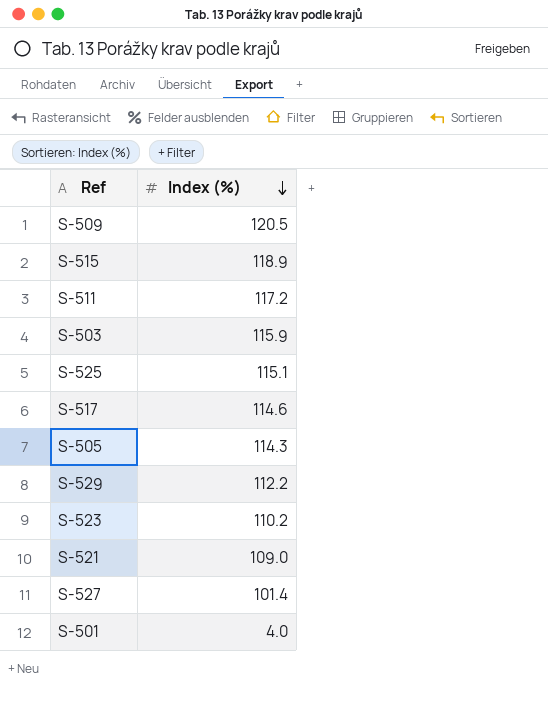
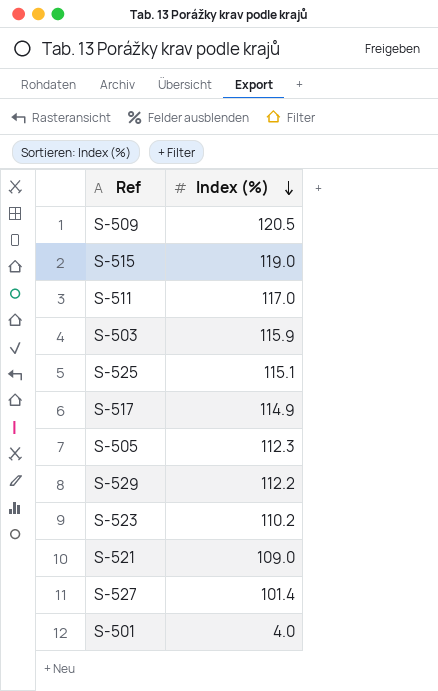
S-515 | Index (%): 118.9 -> 119.0
S-511 | Index (%): 117.2 -> 117.0
S-517 | Index (%): 114.6 -> 114.9
S-505 | Index (%): 114.3 -> 112.3

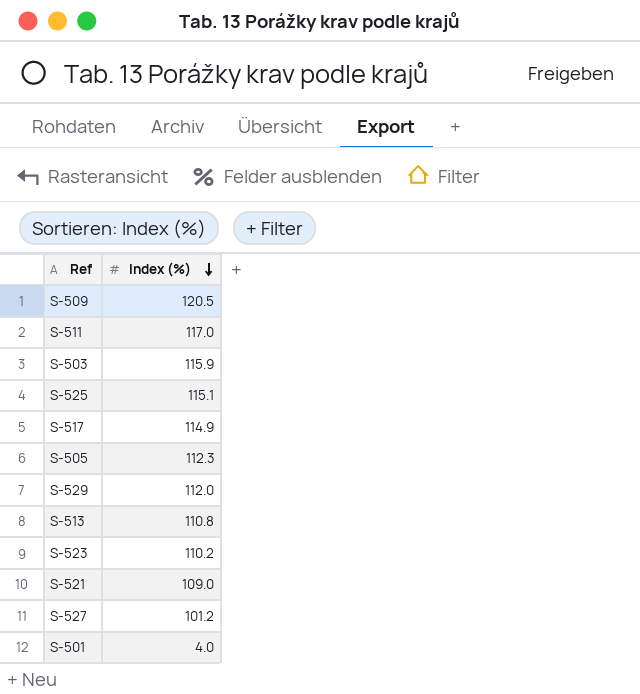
row S-515: 119.0 -> none
S-529 | Index (%): 112.2 -> 112.0
row S-513: none -> 110.8
S-527 | Index (%): 101.4 -> 101.2

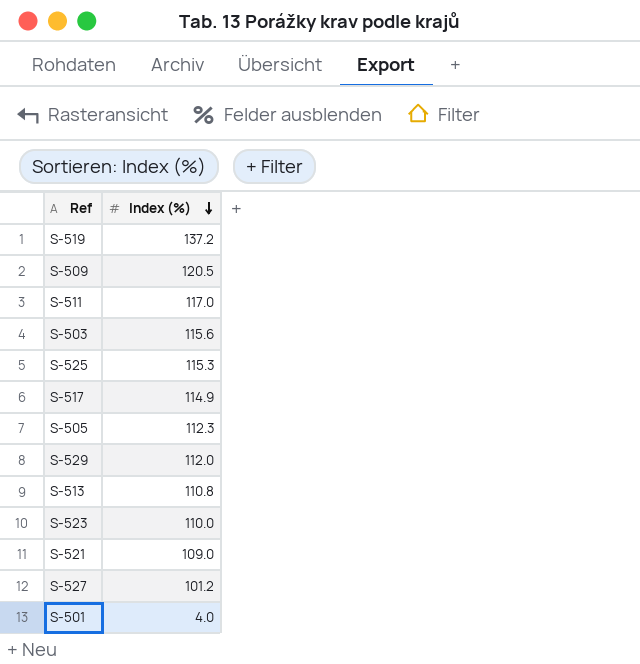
row S-519: none -> 137.2
S-503 | Index (%): 115.9 -> 115.6
S-525 | Index (%): 115.1 -> 115.3
S-523 | Index (%): 110.2 -> 110.0

